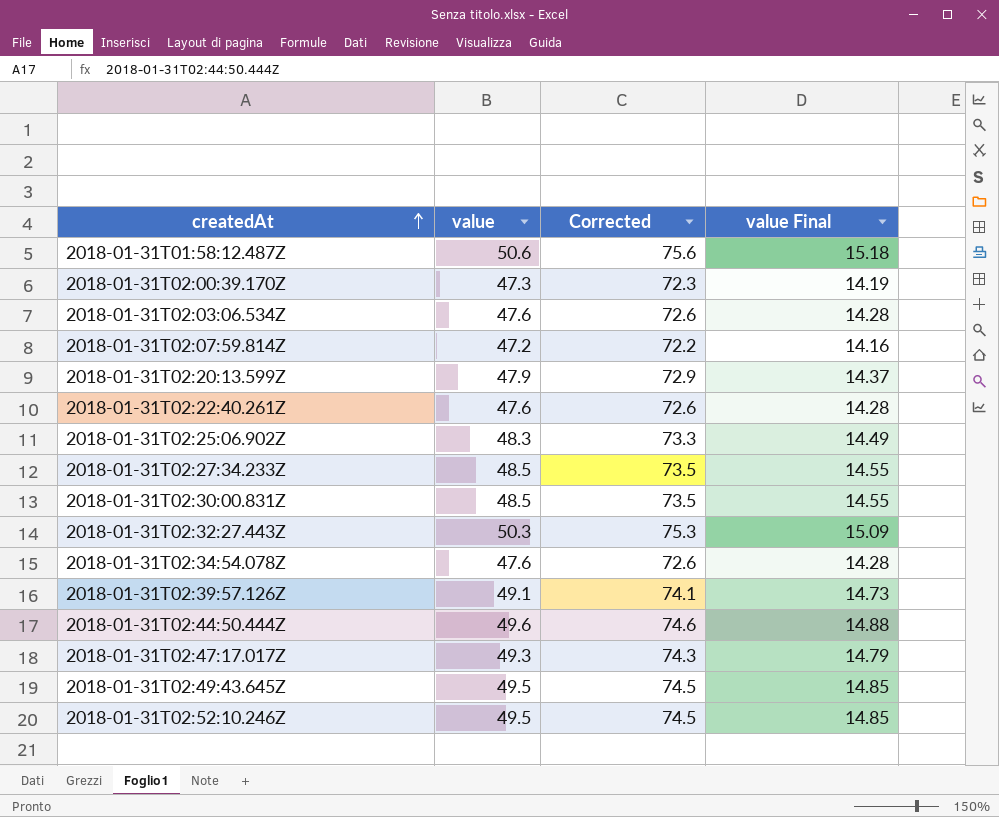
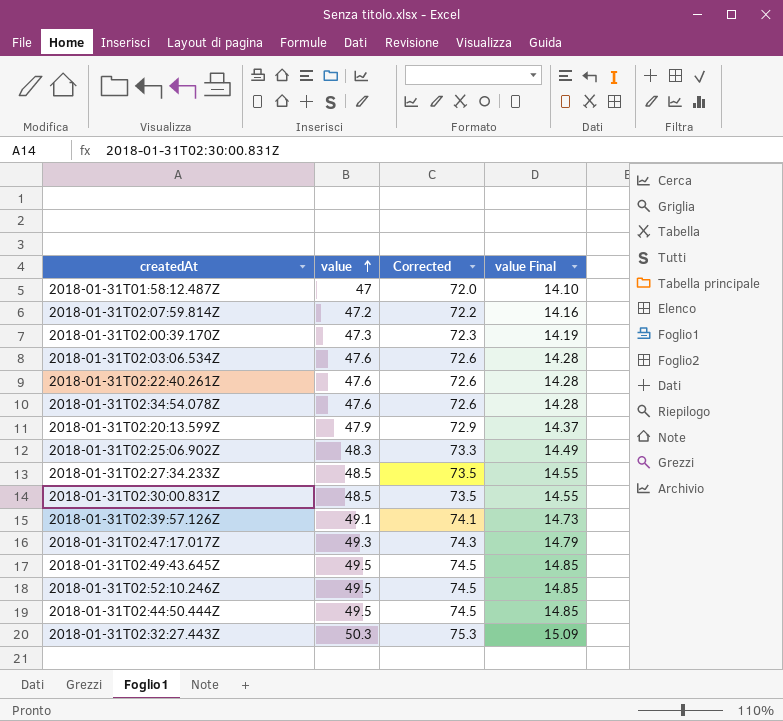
row order: createdAt ascending -> value ascending
2018-01-31T01:58:12.487Z | value: 50.6 -> 47
2018-01-31T01:58:12.487Z | Corrected: 75.6 -> 72.0
2018-01-31T01:58:12.487Z | value Final: 15.18 -> 14.10
2018-01-31T02:44:50.444Z | value: 49.6 -> 49.5
2018-01-31T02:44:50.444Z | Corrected: 74.6 -> 74.5
2018-01-31T02:44:50.444Z | value Final: 14.88 -> 14.85

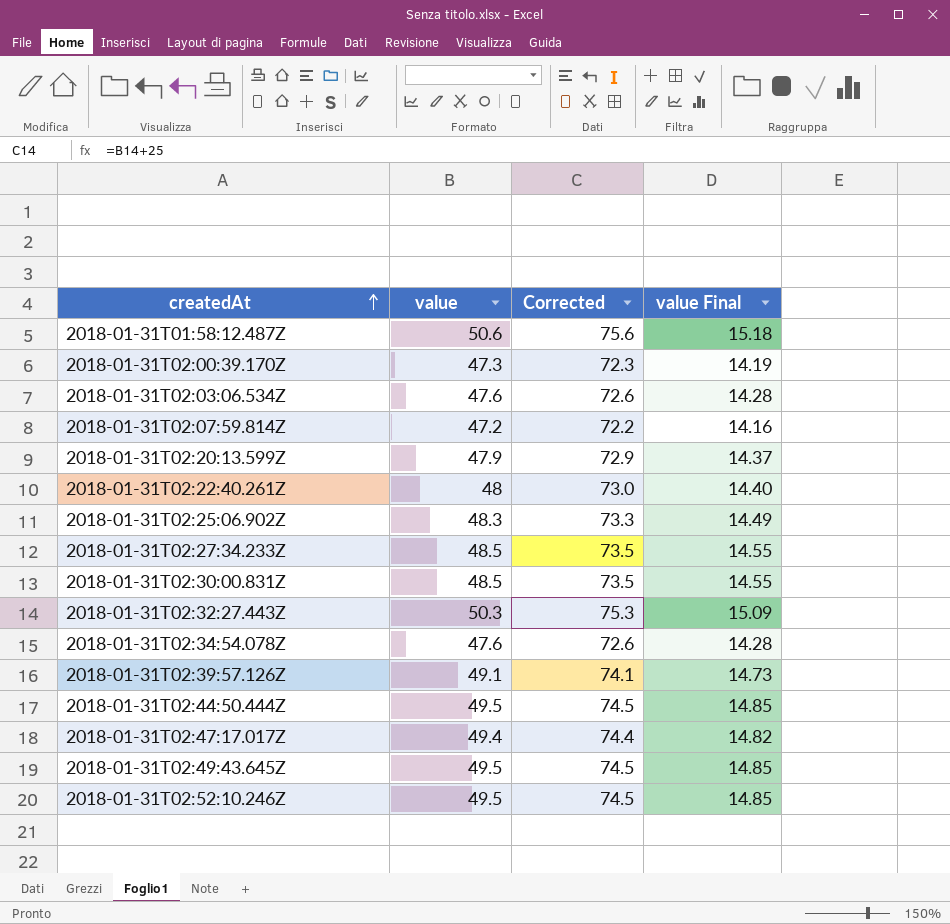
row order: value ascending -> createdAt ascending
2018-01-31T01:58:12.487Z | value: 47 -> 50.6
2018-01-31T01:58:12.487Z | Corrected: 72.0 -> 75.6
2018-01-31T01:58:12.487Z | value Final: 14.10 -> 15.18
2018-01-31T02:22:40.261Z | value: 47.6 -> 48
2018-01-31T02:22:40.261Z | Corrected: 72.6 -> 73.0
2018-01-31T02:22:40.261Z | value Final: 14.28 -> 14.40
2018-01-31T02:47:17.017Z | value: 49.3 -> 49.4
2018-01-31T02:47:17.017Z | Corrected: 74.3 -> 74.4
2018-01-31T02:47:17.017Z | value Final: 14.79 -> 14.82

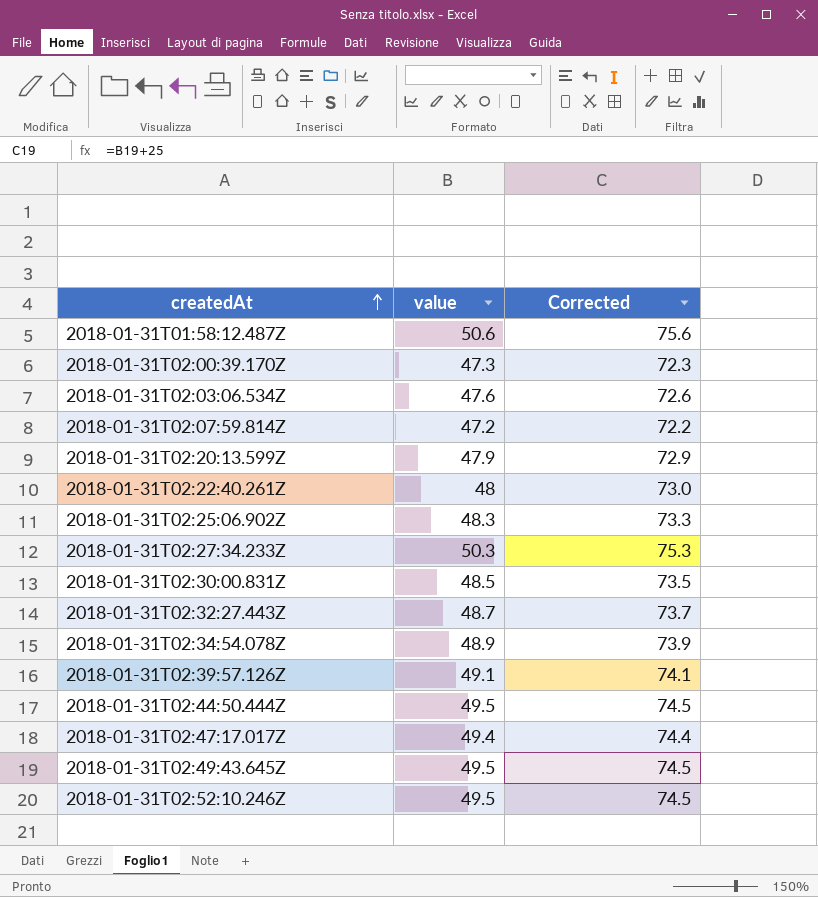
column value Final | formula: [value] * 0.3 -> none
2018-01-31T02:27:34.233Z | value: 48.5 -> 50.3
2018-01-31T02:27:34.233Z | Corrected: 73.5 -> 75.3
2018-01-31T02:32:27.443Z | value: 50.3 -> 48.7
2018-01-31T02:32:27.443Z | Corrected: 75.3 -> 73.7
2018-01-31T02:34:54.078Z | value: 47.6 -> 48.9
2018-01-31T02:34:54.078Z | Corrected: 72.6 -> 73.9

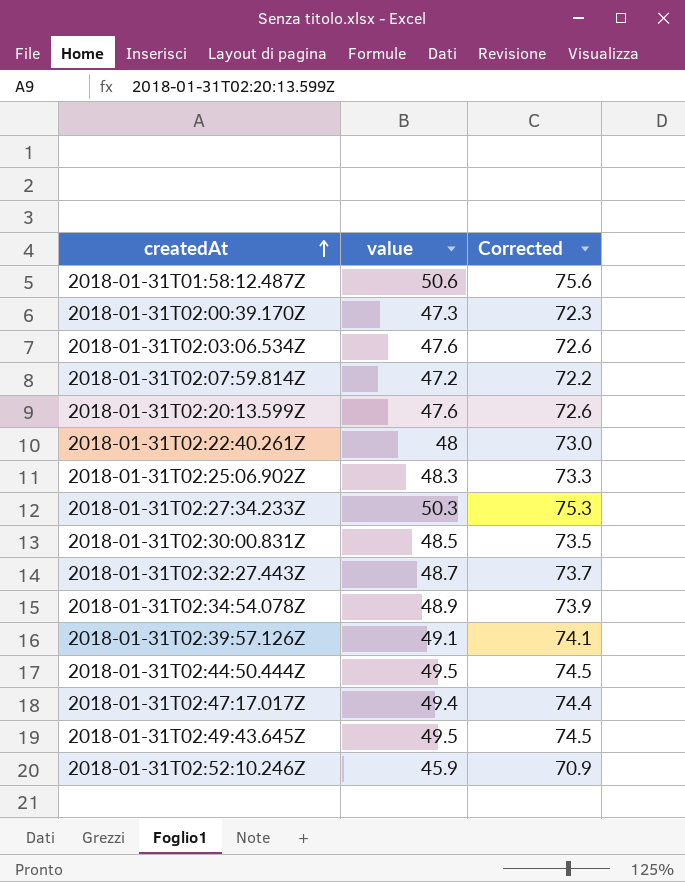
2018-01-31T02:20:13.599Z | value: 47.9 -> 47.6
2018-01-31T02:20:13.599Z | Corrected: 72.9 -> 72.6
2018-01-31T02:52:10.246Z | value: 49.5 -> 45.9
2018-01-31T02:52:10.246Z | Corrected: 74.5 -> 70.9

